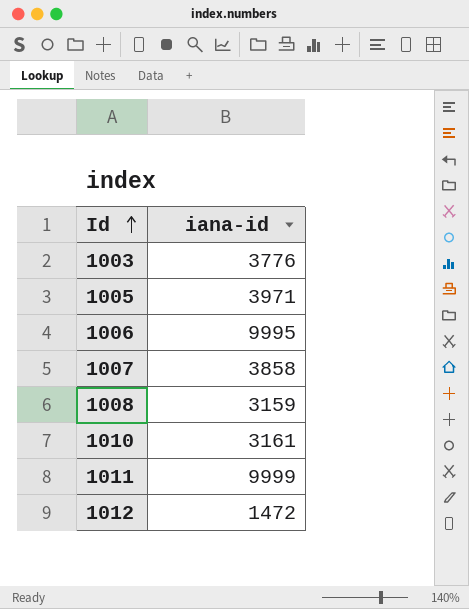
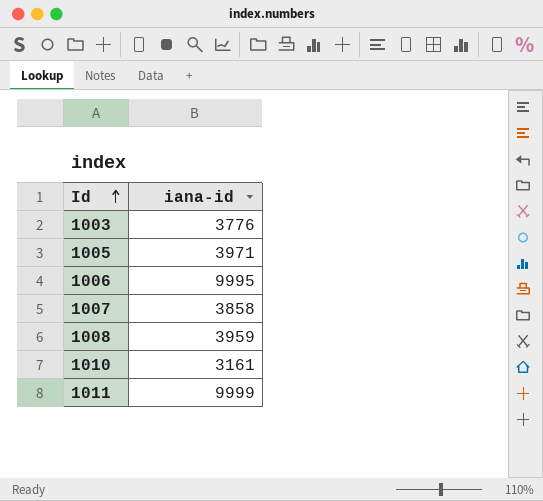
row 1012: 1472 -> none
1008 | iana-id: 3159 -> 3959

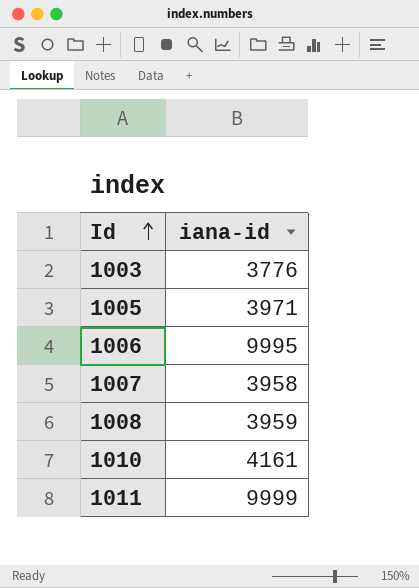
1007 | iana-id: 3858 -> 3958
1010 | iana-id: 3161 -> 4161

